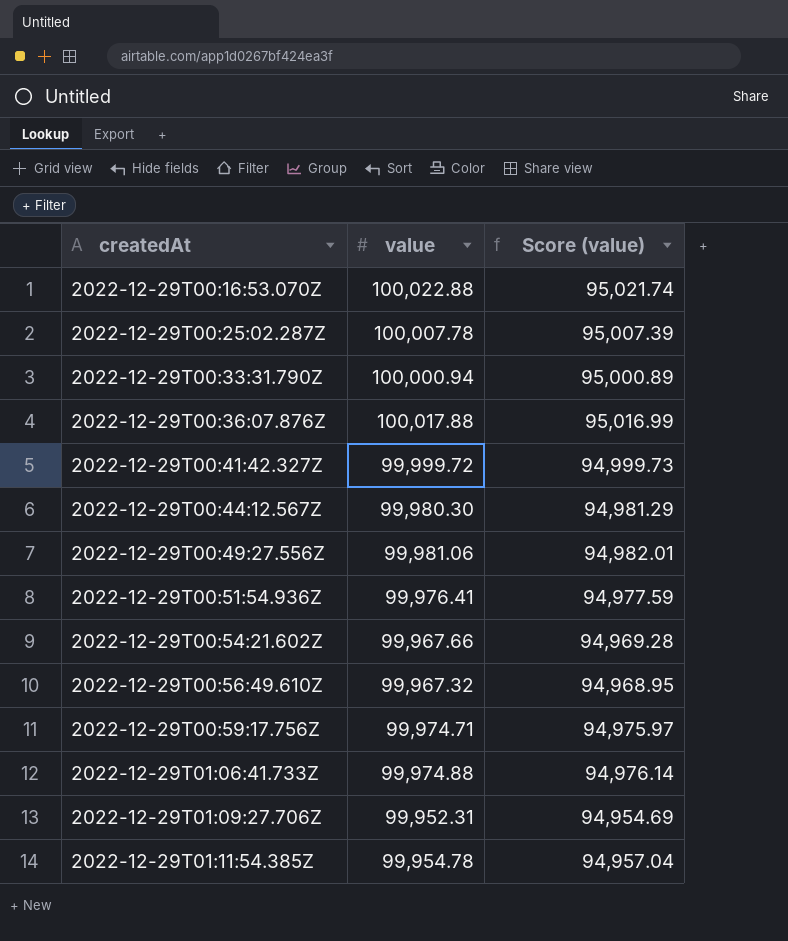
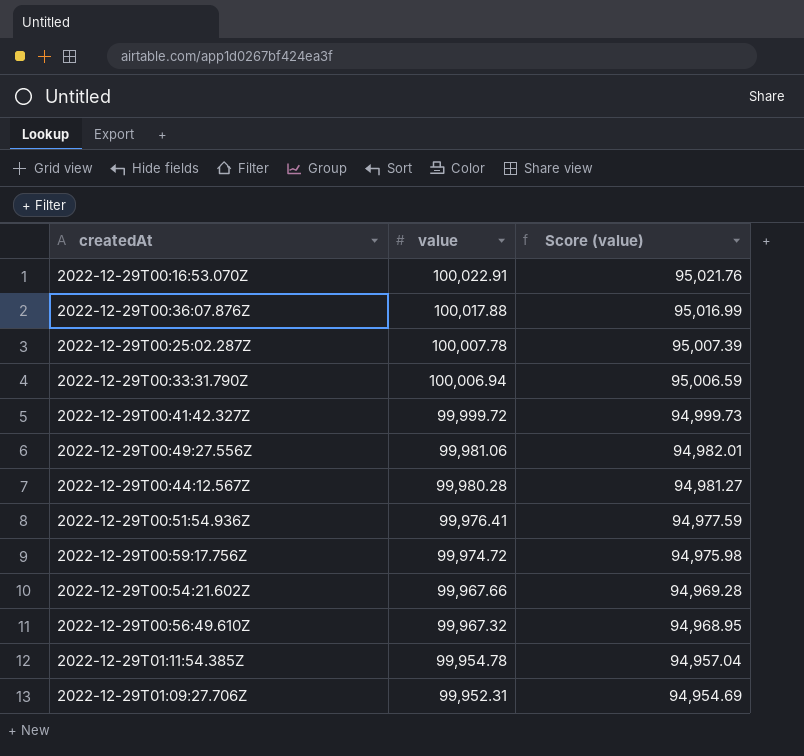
row order: createdAt ascending -> value descending
row 2022-12-29T01:06:41.733Z: 99,974.88 | 94,976.14 -> none
2022-12-29T00:16:53.070Z | value: 100,022.88 -> 100,022.91
2022-12-29T00:16:53.070Z | Score (value): 95,021.74 -> 95,021.76
2022-12-29T00:33:31.790Z | value: 100,000.94 -> 100,006.94
2022-12-29T00:33:31.790Z | Score (value): 95,000.89 -> 95,006.59
2022-12-29T00:44:12.567Z | value: 99,980.30 -> 99,980.28
2022-12-29T00:44:12.567Z | Score (value): 94,981.29 -> 94,981.27
2022-12-29T00:59:17.756Z | value: 99,974.71 -> 99,974.72
2022-12-29T00:59:17.756Z | Score (value): 94,975.97 -> 94,975.98

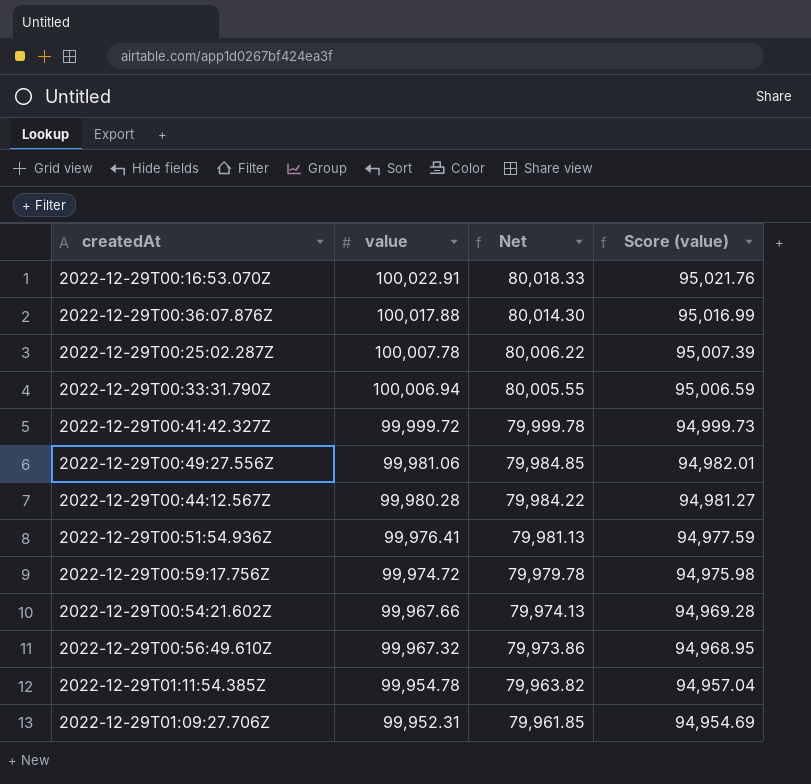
column Net | formula: none -> [value] * 0.8

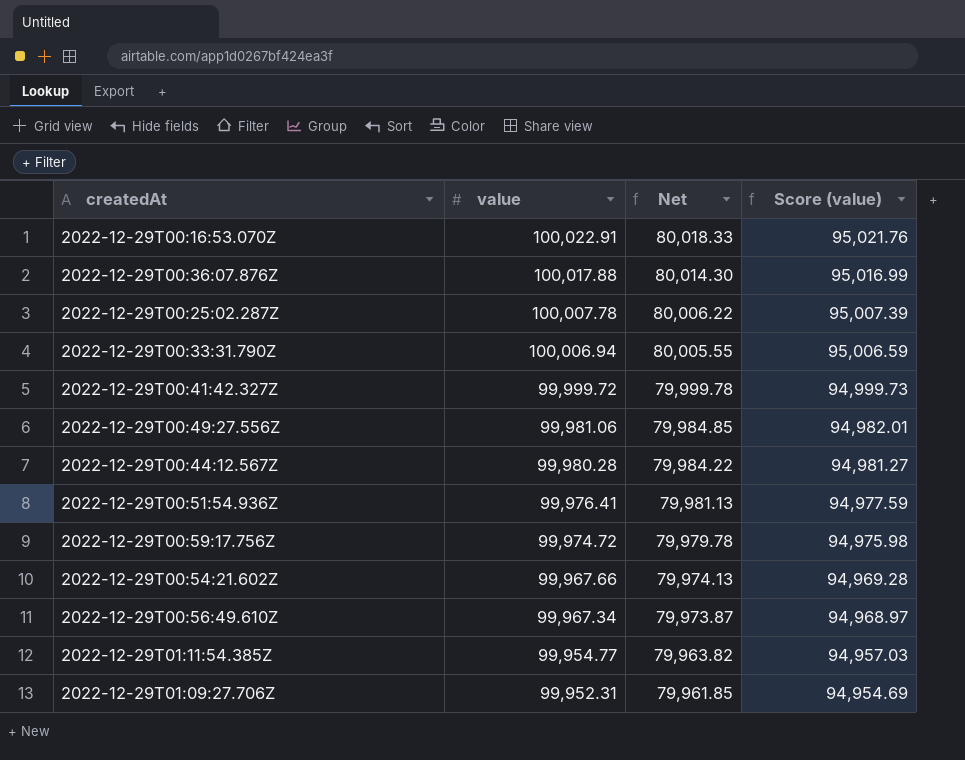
2022-12-29T00:56:49.610Z | value: 99,967.32 -> 99,967.34
2022-12-29T00:56:49.610Z | Net: 79,973.86 -> 79,973.87
2022-12-29T00:56:49.610Z | Score (value): 94,968.95 -> 94,968.97
2022-12-29T01:11:54.385Z | value: 99,954.78 -> 99,954.77
2022-12-29T01:11:54.385Z | Score (value): 94,957.04 -> 94,957.03

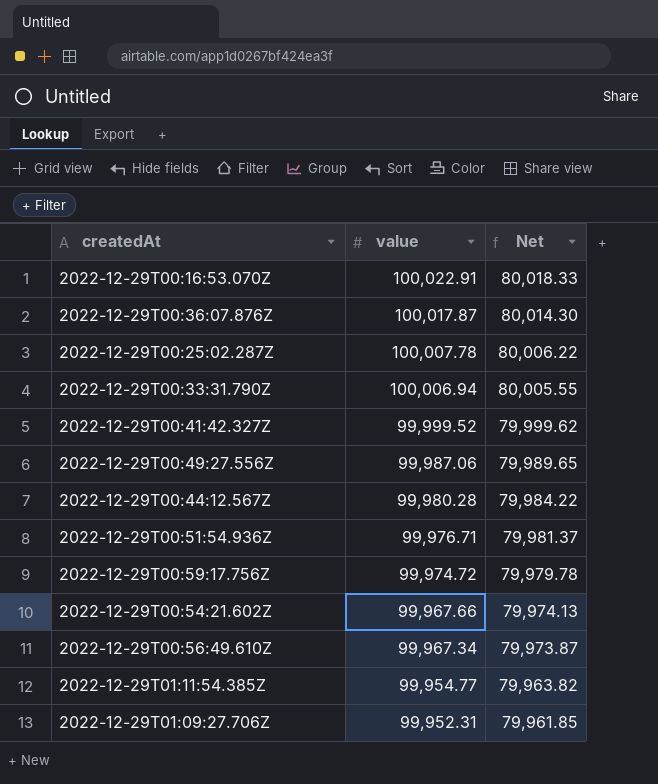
column Score (value) | formula: [value] * 0.95 -> none
2022-12-29T00:36:07.876Z | value: 100,017.88 -> 100,017.87
2022-12-29T00:41:42.327Z | value: 99,999.72 -> 99,999.52
2022-12-29T00:41:42.327Z | Net: 79,999.78 -> 79,999.62
2022-12-29T00:49:27.556Z | value: 99,981.06 -> 99,987.06
2022-12-29T00:49:27.556Z | Net: 79,984.85 -> 79,989.65
2022-12-29T00:51:54.936Z | value: 99,976.41 -> 99,976.71
2022-12-29T00:51:54.936Z | Net: 79,981.13 -> 79,981.37

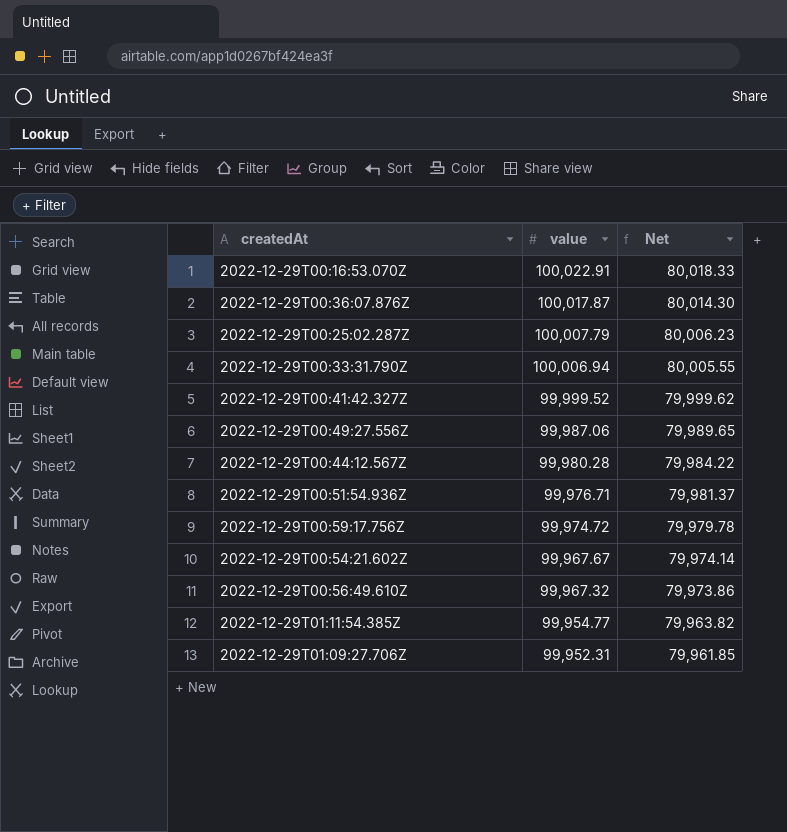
2022-12-29T00:25:02.287Z | value: 100,007.78 -> 100,007.79
2022-12-29T00:25:02.287Z | Net: 80,006.22 -> 80,006.23
2022-12-29T00:54:21.602Z | value: 99,967.66 -> 99,967.67
2022-12-29T00:54:21.602Z | Net: 79,974.13 -> 79,974.14
2022-12-29T00:56:49.610Z | value: 99,967.34 -> 99,967.32
2022-12-29T00:56:49.610Z | Net: 79,973.87 -> 79,973.86

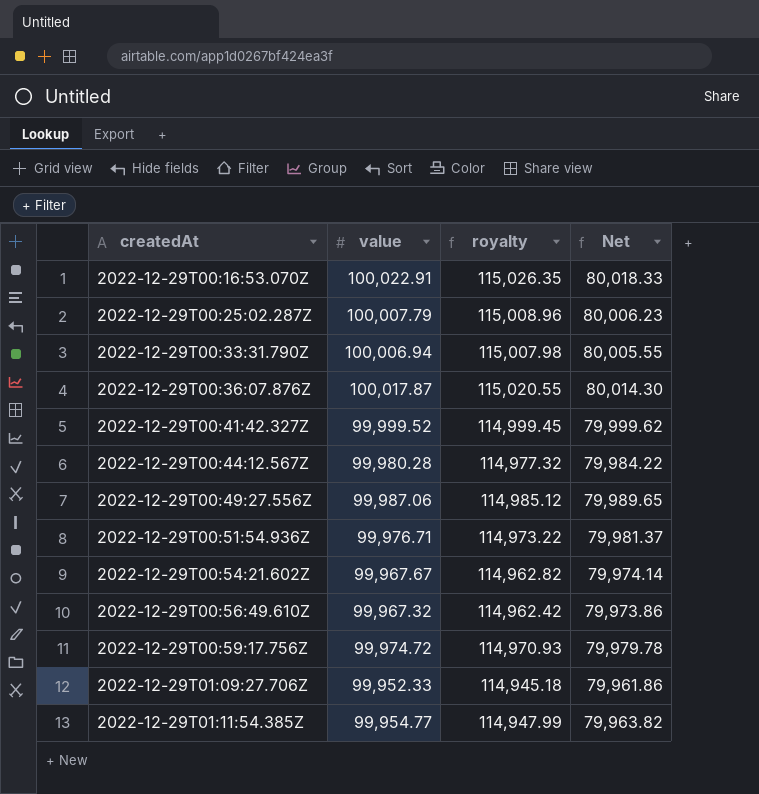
row order: value descending -> createdAt ascending
column royalty | formula: none -> [value] * 1.15
2022-12-29T01:09:27.706Z | value: 99,952.31 -> 99,952.33
2022-12-29T01:09:27.706Z | Net: 79,961.85 -> 79,961.86

